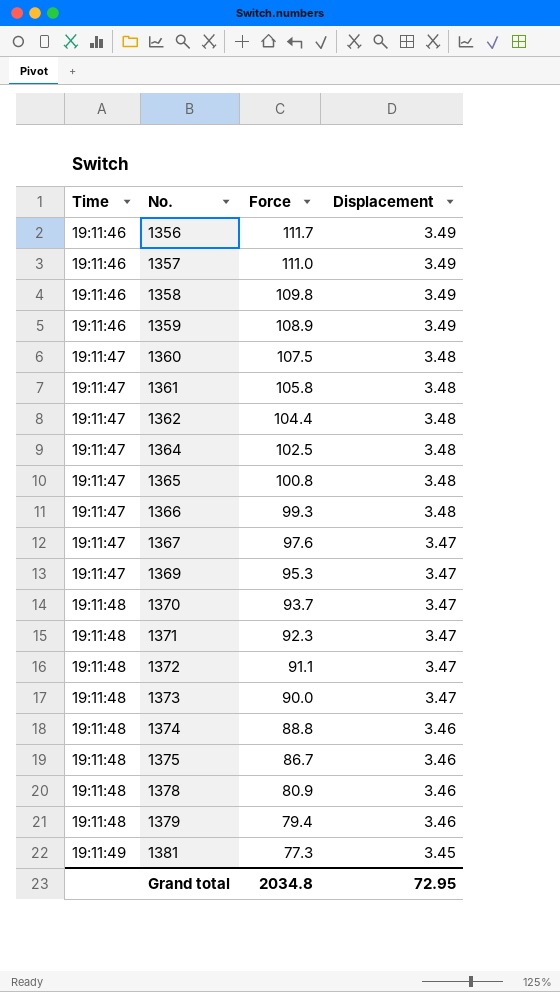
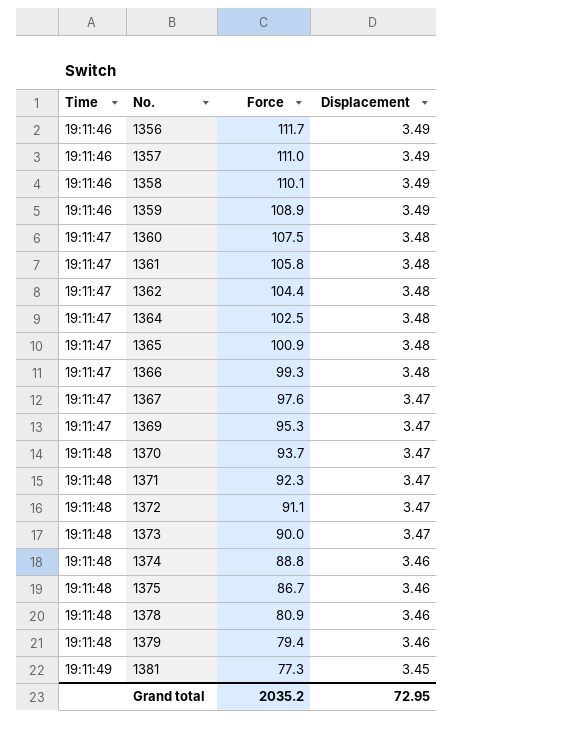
1358 | Force: 109.8 -> 110.1
1365 | Force: 100.8 -> 100.9
Grand total | Force: 2034.8 -> 2035.2

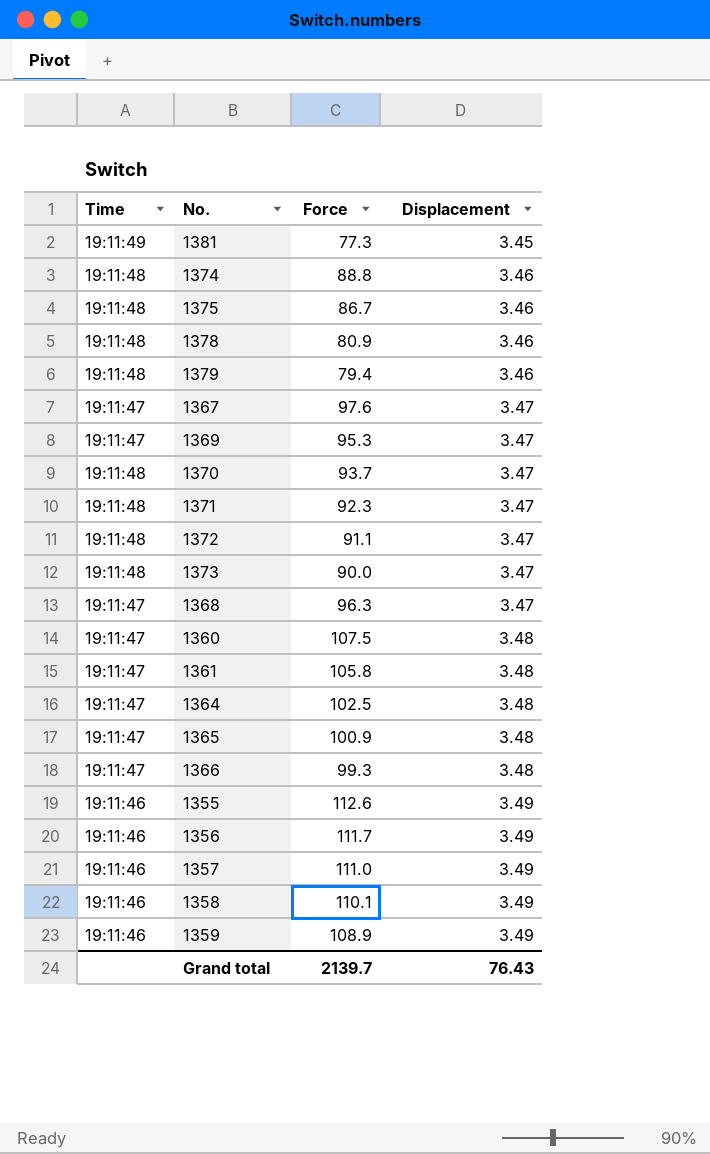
row order: Time ascending -> Displacement ascending
row 1362: 19:11:47 | 104.4 | 3.48 -> none
row 1368: none -> 19:11:47 | 96.3 | 3.47
row 1355: none -> 19:11:46 | 112.6 | 3.49
Grand total | Force: 2035.2 -> 2139.7
Grand total | Displacement: 72.95 -> 76.43

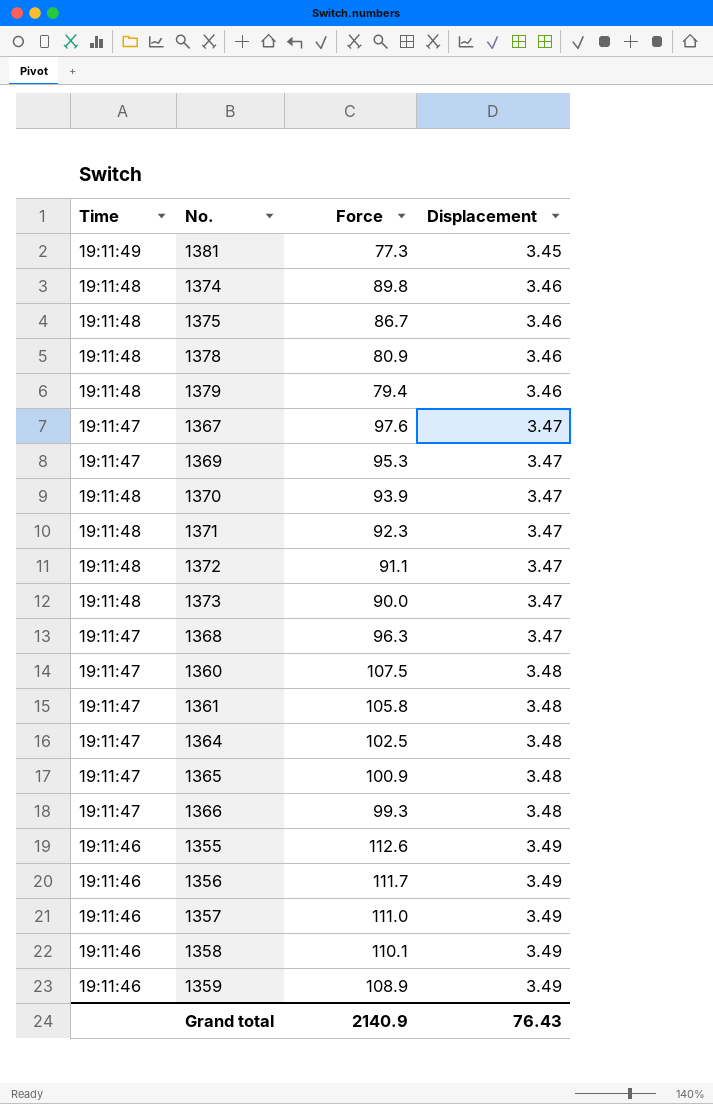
1374 | Force: 88.8 -> 89.8
1370 | Force: 93.7 -> 93.9
Grand total | Force: 2139.7 -> 2140.9

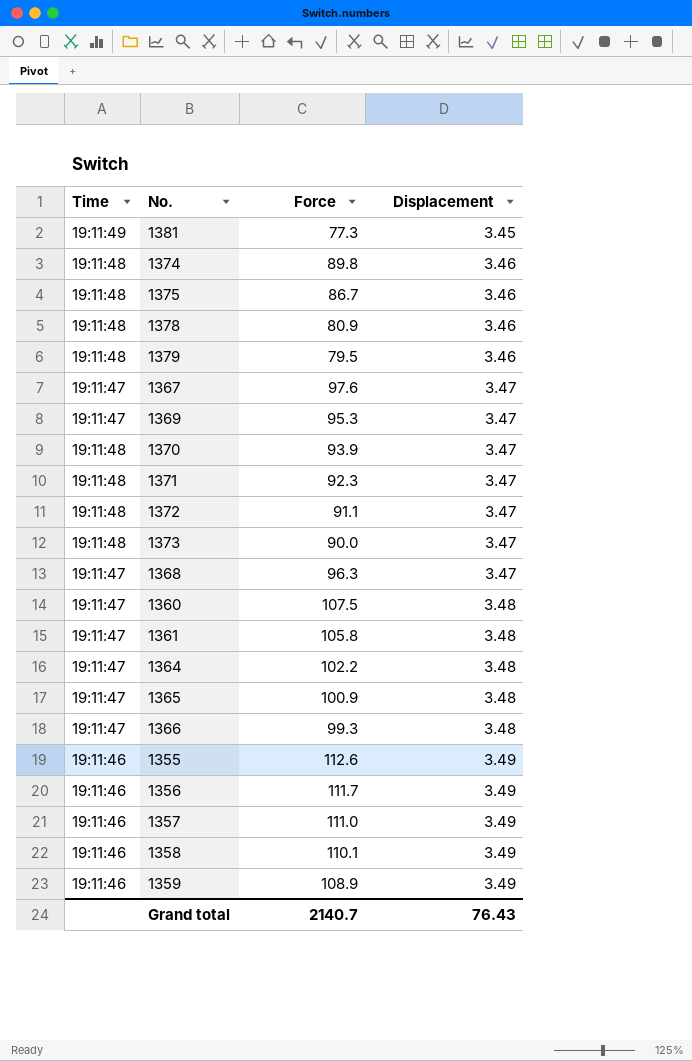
1379 | Force: 79.4 -> 79.5
1364 | Force: 102.5 -> 102.2
Grand total | Force: 2140.9 -> 2140.7

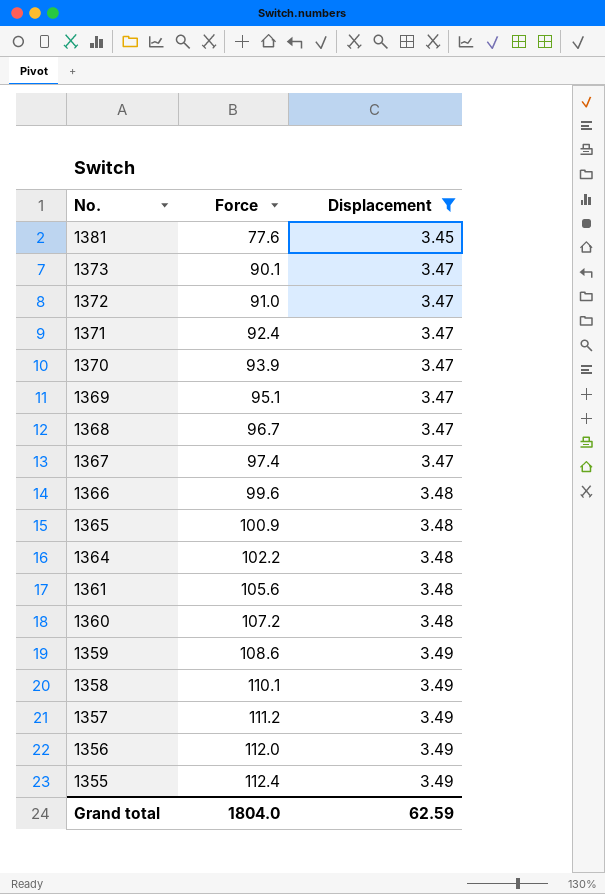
filter: none -> Displacement != 3.46
row order: Displacement ascending -> No. descending
column Time | position: 1 -> none
1381 | Force: 77.3 -> 77.6
1373 | Force: 90.0 -> 90.1
1372 | Force: 91.1 -> 91.0
1371 | Force: 92.3 -> 92.4
1369 | Force: 95.3 -> 95.1
1368 | Force: 96.3 -> 96.7
1367 | Force: 97.6 -> 97.4
1366 | Force: 99.3 -> 99.6
1361 | Force: 105.8 -> 105.6
1360 | Force: 107.5 -> 107.2
1359 | Force: 108.9 -> 108.6
1357 | Force: 111.0 -> 111.2
1356 | Force: 111.7 -> 112.0
1355 | Force: 112.6 -> 112.4
Grand total | Force: 2140.7 -> 1804.0
Grand total | Displacement: 76.43 -> 62.59

